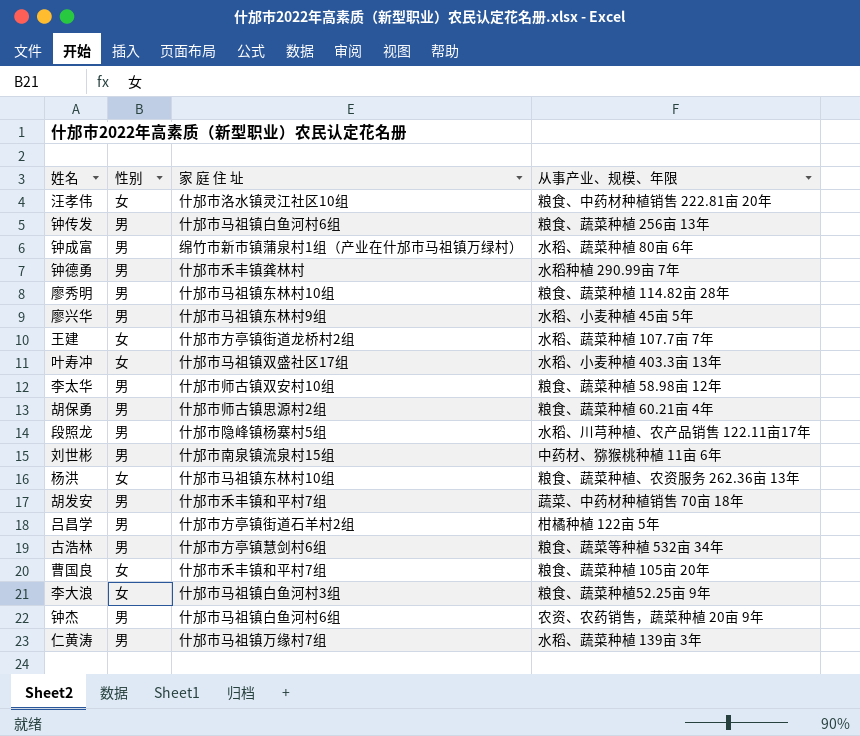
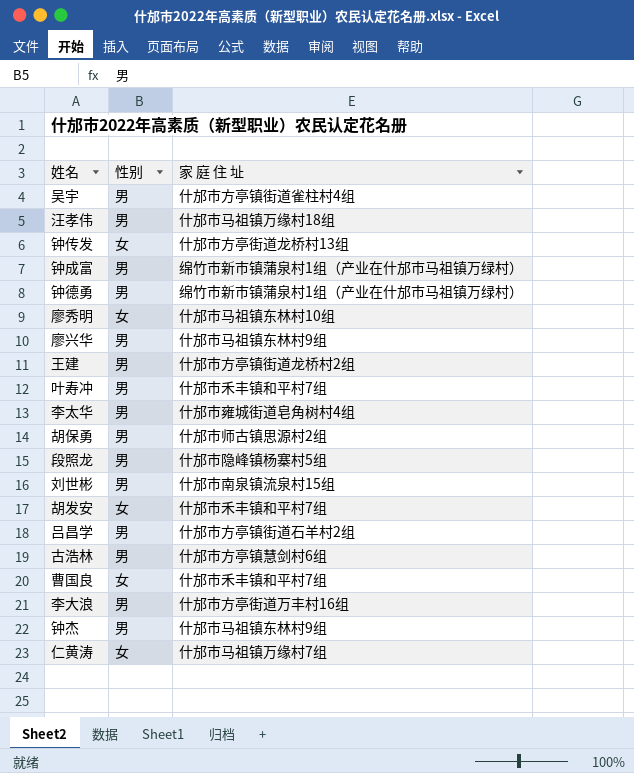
column 从事产业、规模、年限 | position: 4 -> none
row 杨洪: 女 | 什邡市马祖镇东林村10组 | 粮食、蔬菜种植、农资服务 262.36亩 13年 -> none
row 吴宇: none -> 男 | 什邡市方亭镇街道雀柱村4组
汪孝伟 | 性别: 女 -> 男
汪孝伟 | 家 庭 住 址: 什邡市洛水镇灵江社区10组 -> 什邡市马祖镇万缘村18组
钟传发 | 性别: 男 -> 女
钟传发 | 家 庭 住 址: 什邡市马祖镇白鱼河村6组 -> 什邡市方亭街道龙桥村13组
钟德勇 | 家 庭 住 址: 什邡市禾丰镇龚林村 -> 绵竹市新市镇蒲泉村1组（产业在什邡市马祖镇万绿村）
廖秀明 | 性别: 男 -> 女
王建 | 性别: 女 -> 男
叶寿冲 | 性别: 女 -> 男
叶寿冲 | 家 庭 住 址: 什邡市马祖镇双盛社区17组 -> 什邡市禾丰镇和平村7组
李太华 | 家 庭 住 址: 什邡市师古镇双安村10组 -> 什邡市雍城街道皂角树村4组
胡发安 | 性别: 男 -> 女
李大浪 | 性别: 女 -> 男
李大浪 | 家 庭 住 址: 什邡市马祖镇白鱼河村3组 -> 什邡市方亭街道万丰村16组
钟杰 | 家 庭 住 址: 什邡市马祖镇白鱼河村6组 -> 什邡市马祖镇东林村9组
仁黄涛 | 性别: 男 -> 女

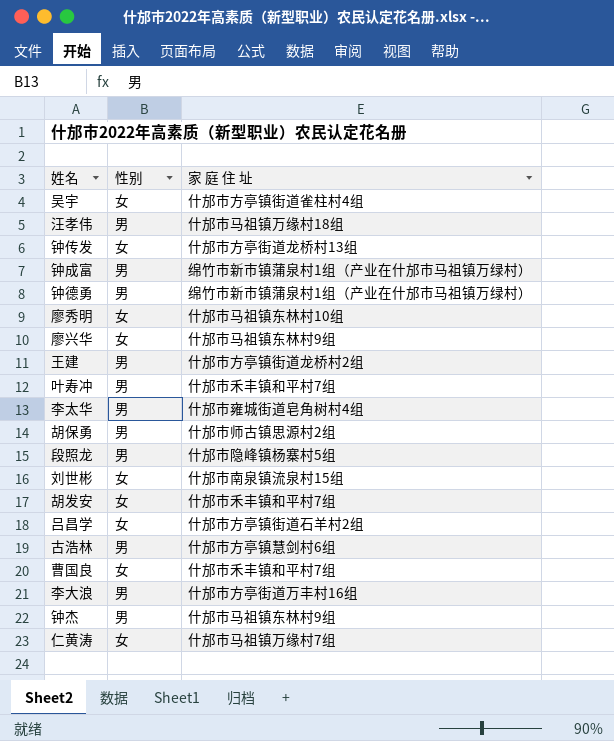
吴宇 | 性别: 男 -> 女
廖兴华 | 性别: 男 -> 女
刘世彬 | 性别: 男 -> 女
吕昌学 | 性别: 男 -> 女

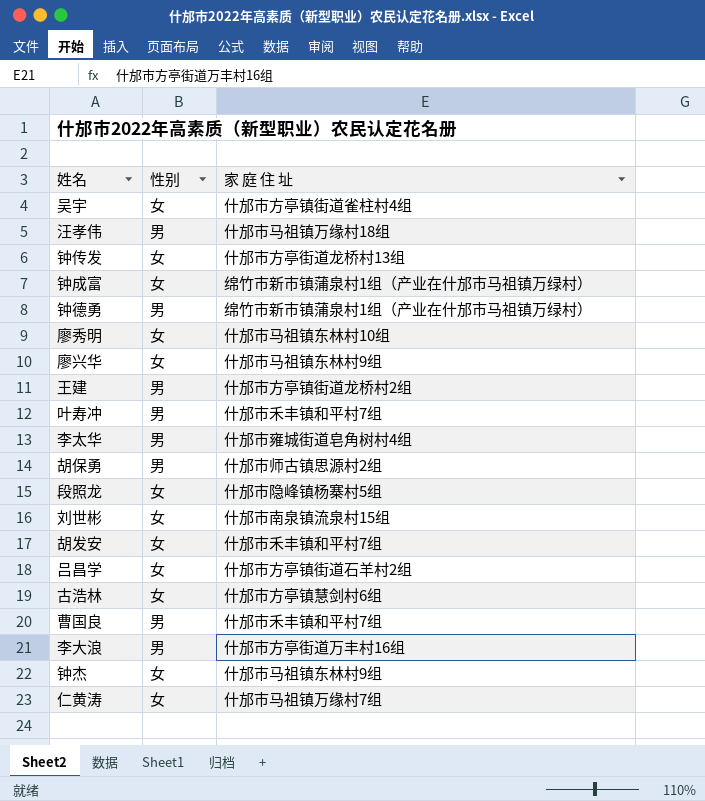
钟成富 | 性别: 男 -> 女
段照龙 | 性别: 男 -> 女
古浩林 | 性别: 男 -> 女
曹国良 | 性别: 女 -> 男
钟杰 | 性别: 男 -> 女

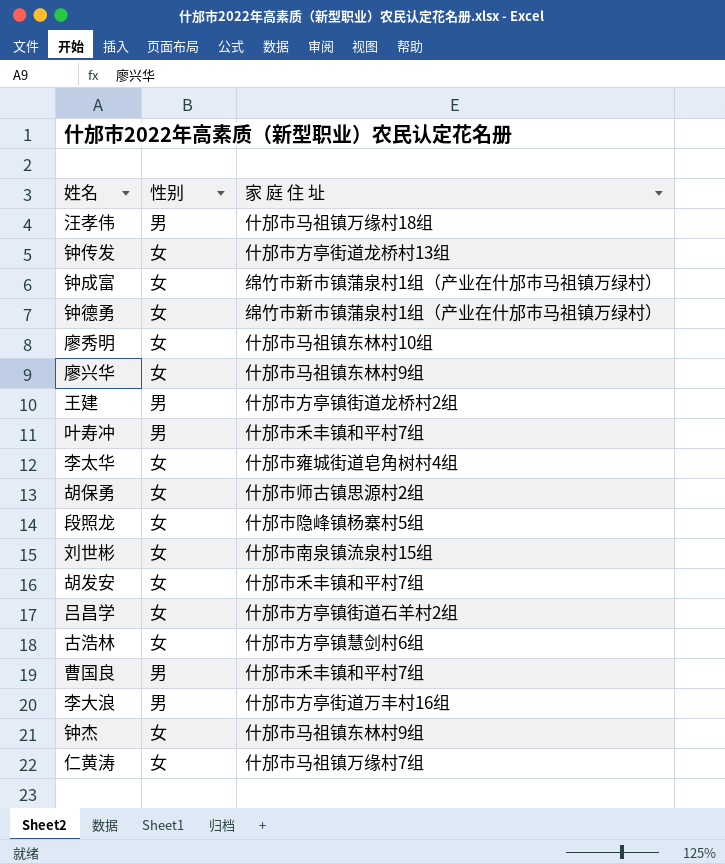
row 吴宇: 女 | 什邡市方亭镇街道雀柱村4组 -> none
钟德勇 | 性别: 男 -> 女
李太华 | 性别: 男 -> 女
胡保勇 | 性别: 男 -> 女

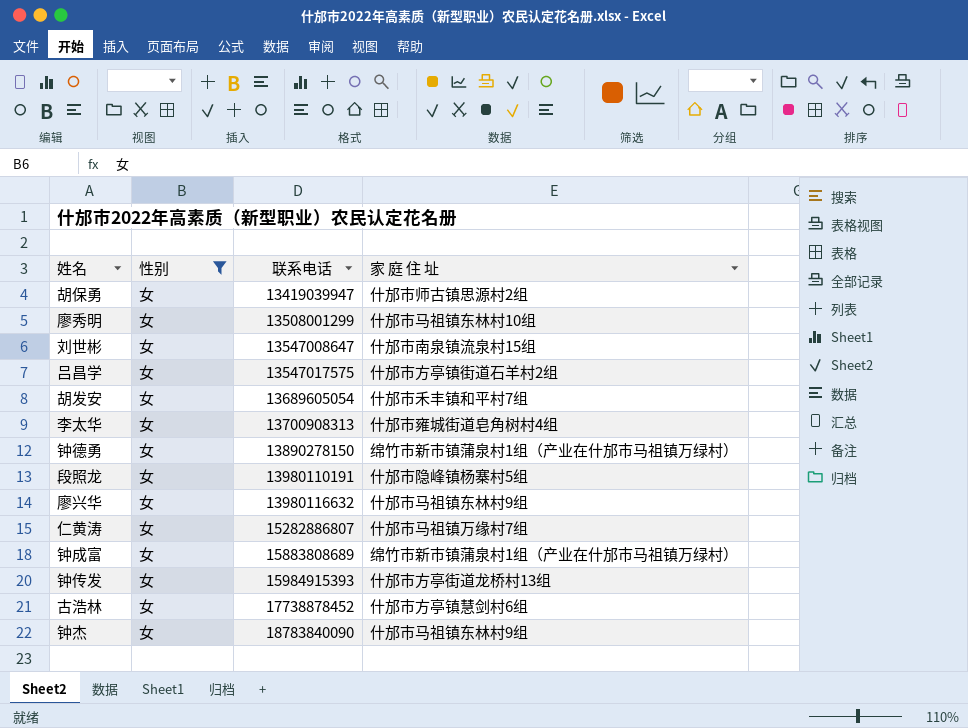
filter: none -> 性别 = 女
row order: none -> 联系电话 ascending
column 联系电话 | position: none -> 3

